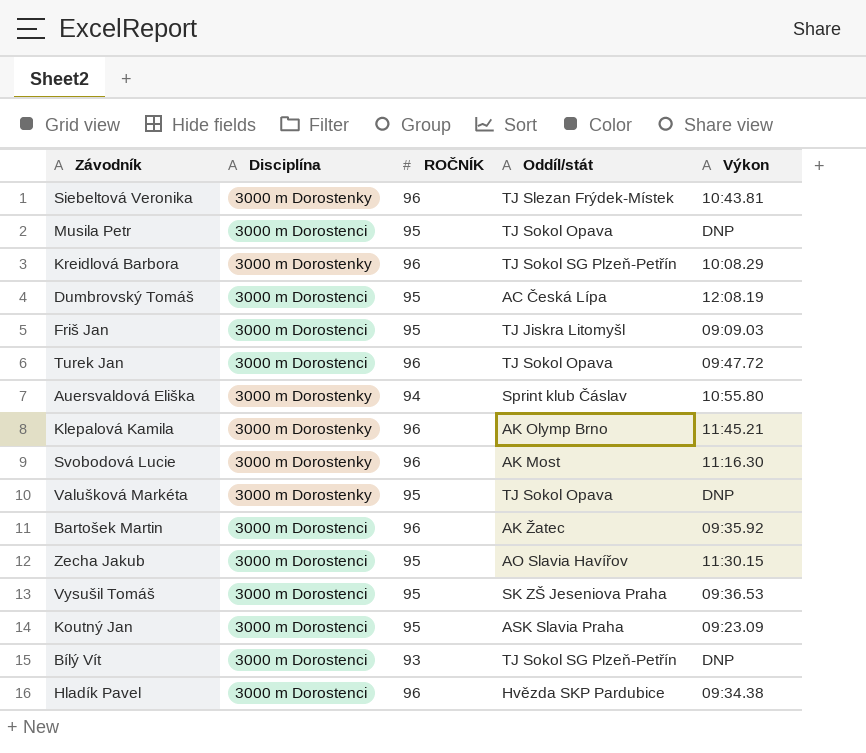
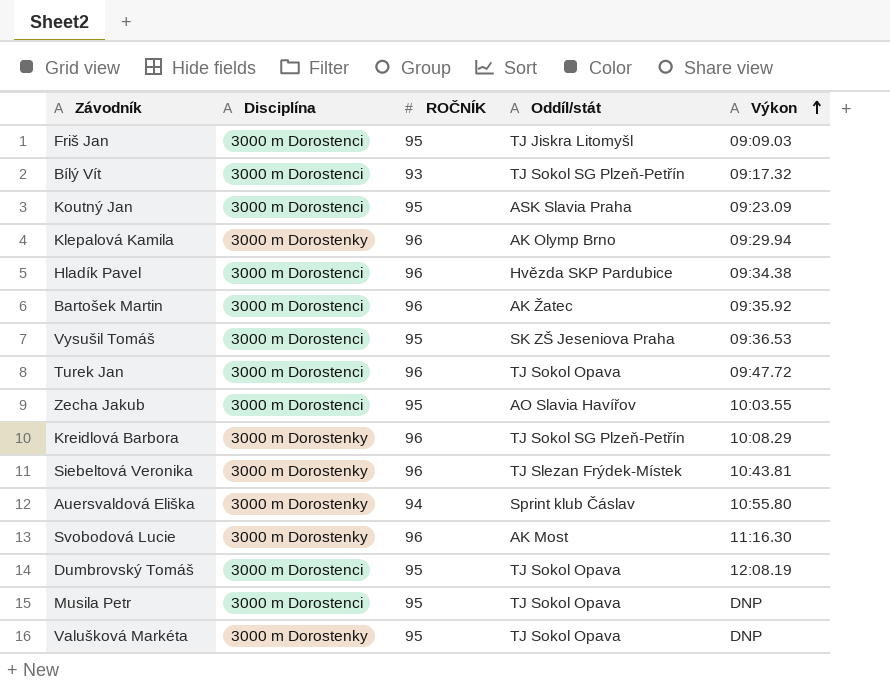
row order: none -> Výkon ascending
Bílý Vít | Výkon: DNP -> 09:17.32
Klepalová Kamila | Výkon: 11:45.21 -> 09:29.94
Zecha Jakub | Výkon: 11:30.15 -> 10:03.55
Dumbrovský Tomáš | Oddíl/stát: AC Česká Lípa -> TJ Sokol Opava

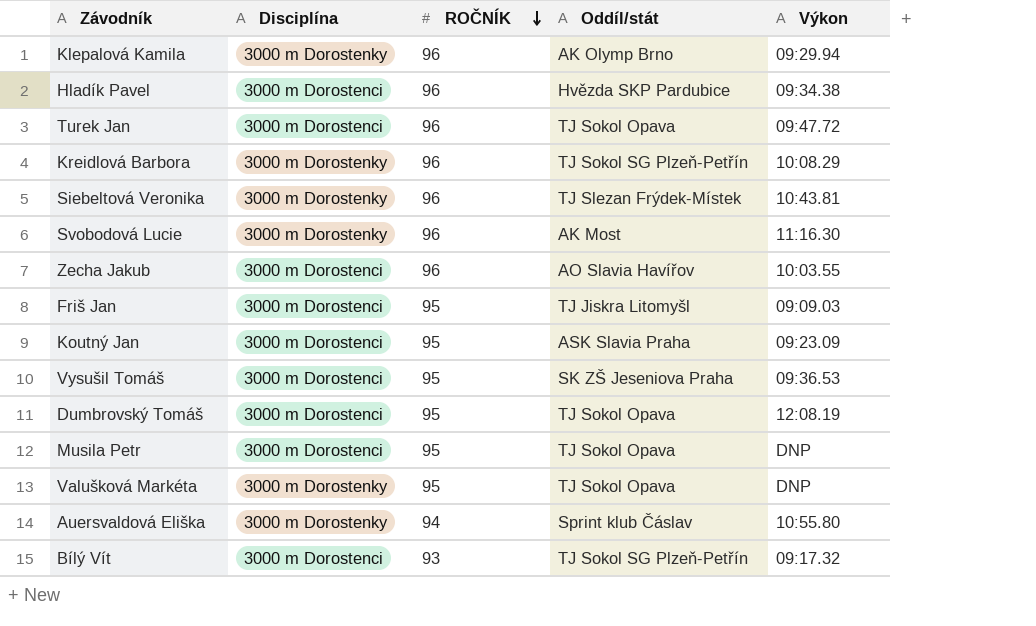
row order: Výkon ascending -> ROČNÍK descending
row Bartošek Martin: 3000 m Dorostenci | 96 | AK Žatec | 09:35.92 -> none
Zecha Jakub | ROČNÍK: 95 -> 96

